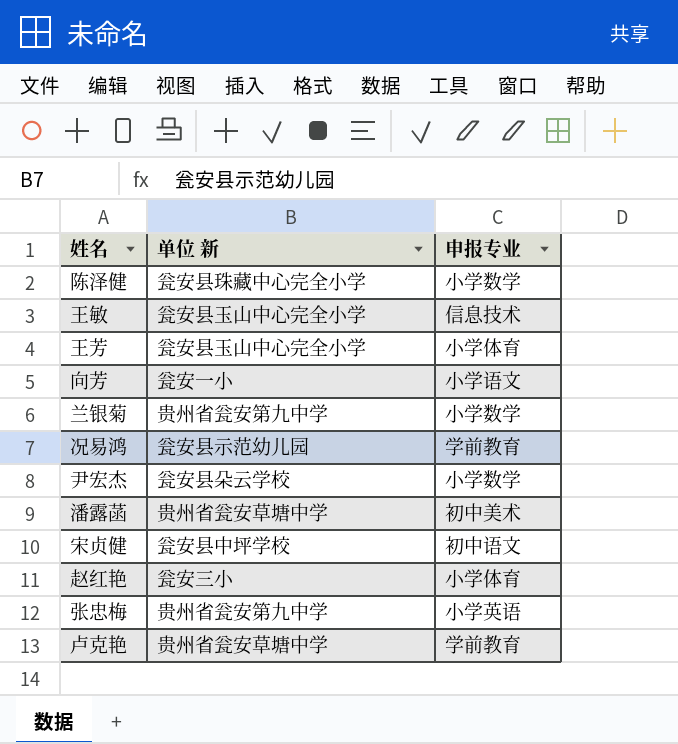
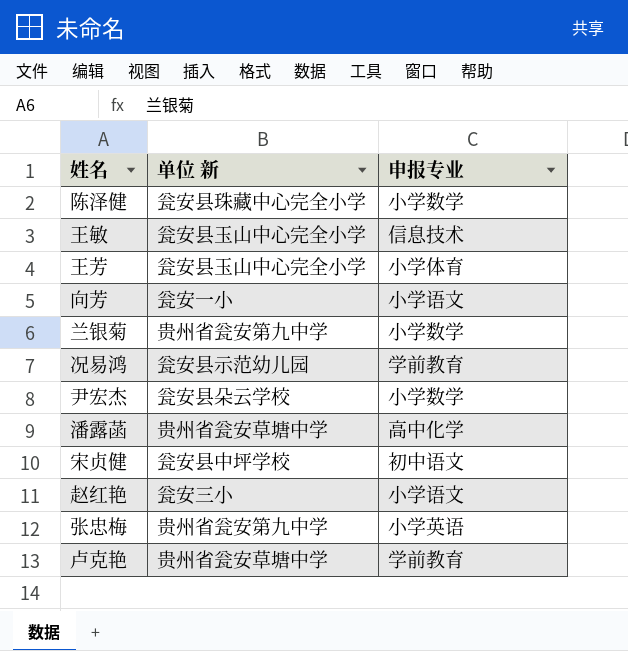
潘露菡 | 申报专业: 初中美术 -> 高中化学
赵红艳 | 申报专业: 小学体育 -> 小学语文

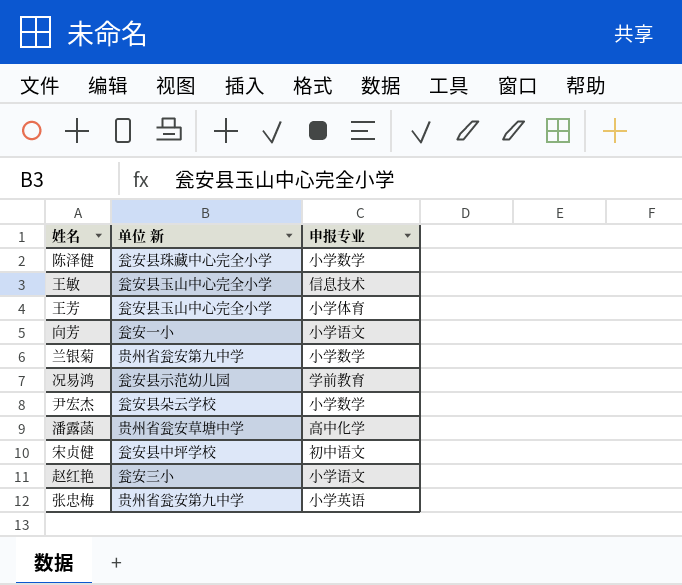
row 卢克艳: 贵州省瓮安草塘中学 | 学前教育 -> none

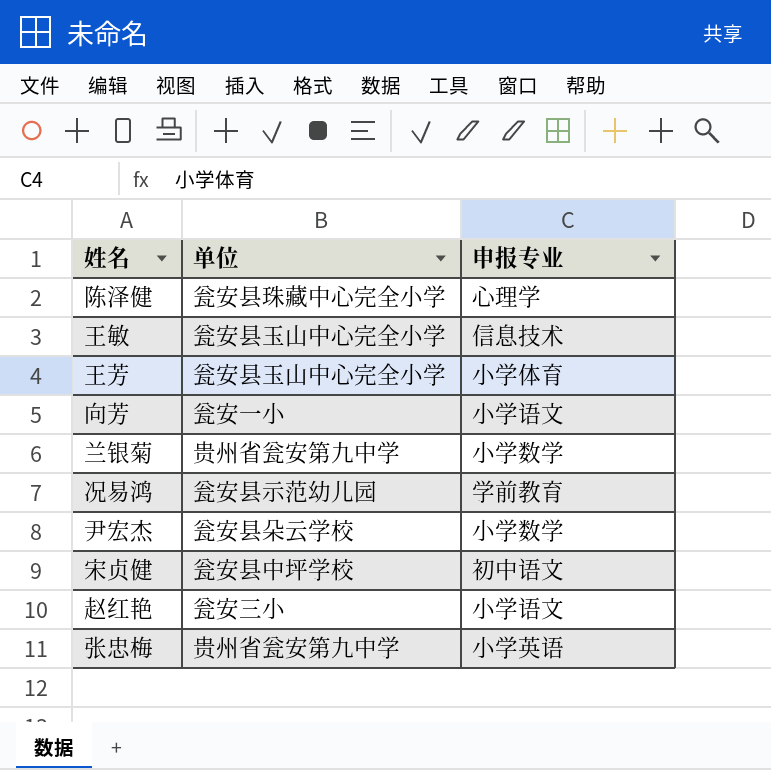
column name: 单位 新 -> 单位
row 潘露菡: 贵州省瓮安草塘中学 | 高中化学 -> none
陈泽健 | 申报专业: 小学数学 -> 心理学

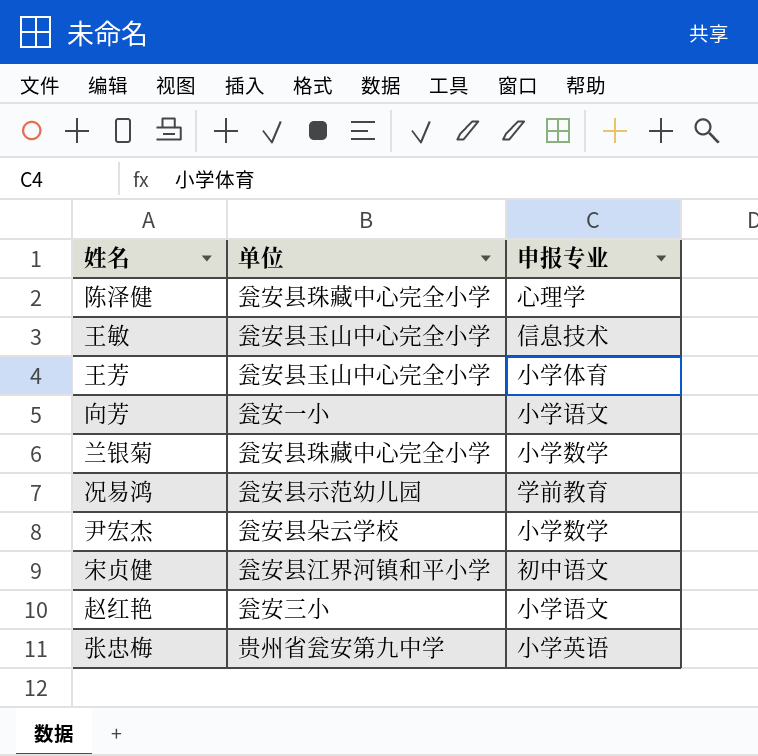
兰银菊 | 单位: 贵州省瓮安第九中学 -> 瓮安县珠藏中心完全小学
宋贞健 | 单位: 瓮安县中坪学校 -> 瓮安县江界河镇和平小学

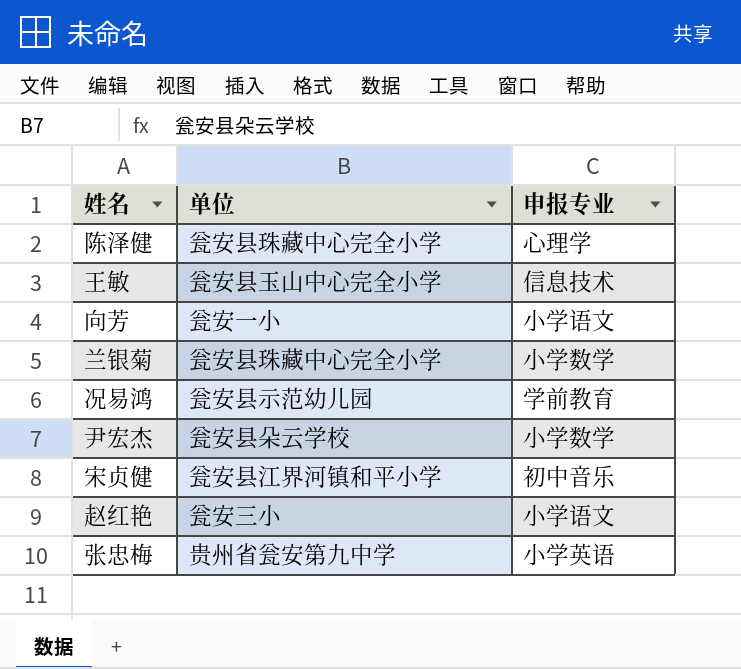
row 王芳: 瓮安县玉山中心完全小学 | 小学体育 -> none
宋贞健 | 申报专业: 初中语文 -> 初中音乐

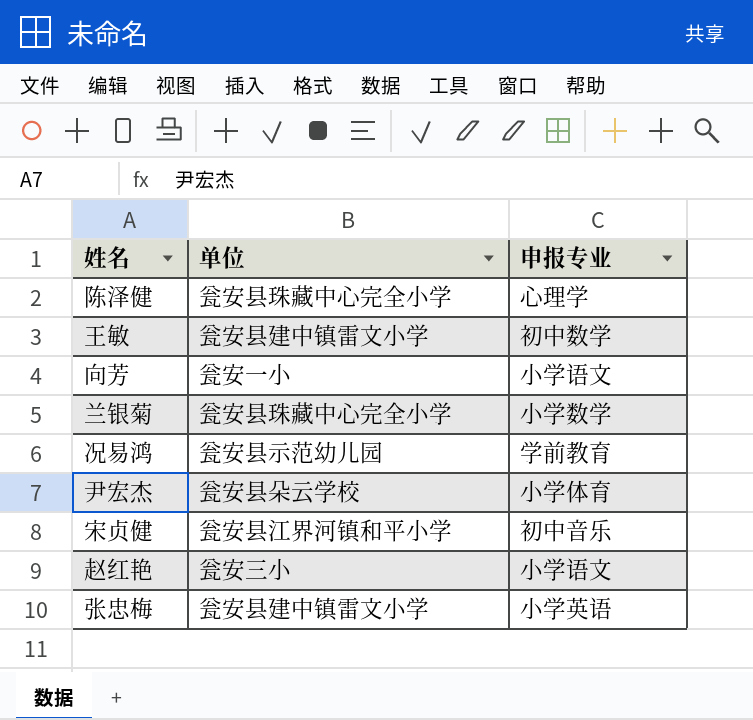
王敏 | 单位: 瓮安县玉山中心完全小学 -> 瓮安县建中镇雷文小学
王敏 | 申报专业: 信息技术 -> 初中数学
尹宏杰 | 申报专业: 小学数学 -> 小学体育
张忠梅 | 单位: 贵州省瓮安第九中学 -> 瓮安县建中镇雷文小学

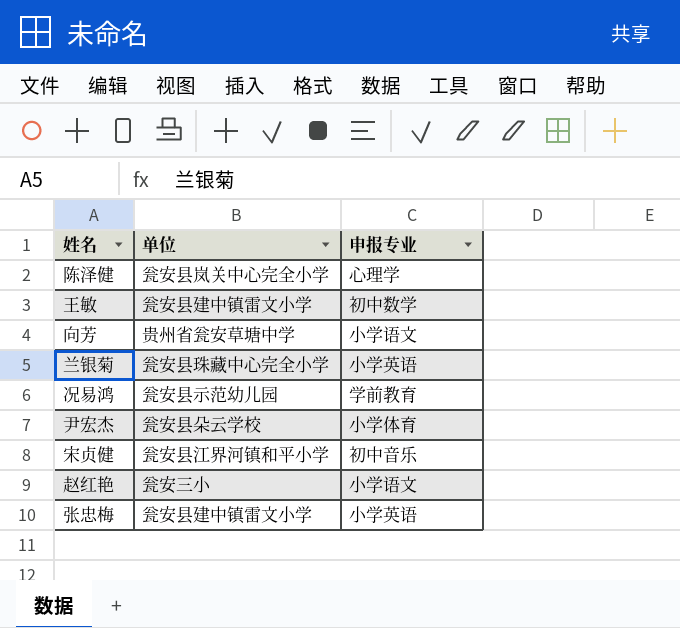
陈泽健 | 单位: 瓮安县珠藏中心完全小学 -> 瓮安县岚关中心完全小学
向芳 | 单位: 瓮安一小 -> 贵州省瓮安草塘中学
兰银菊 | 申报专业: 小学数学 -> 小学英语

